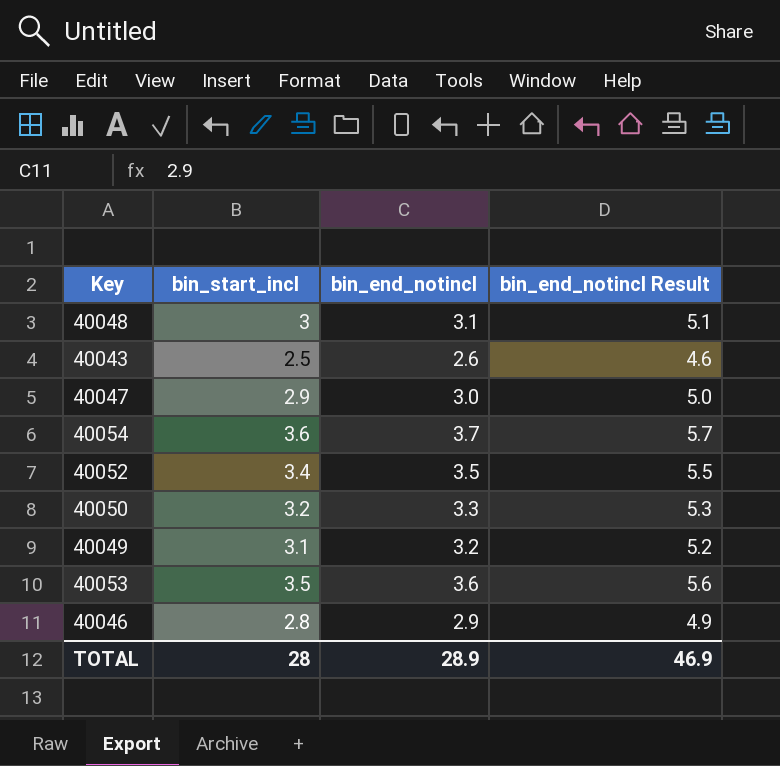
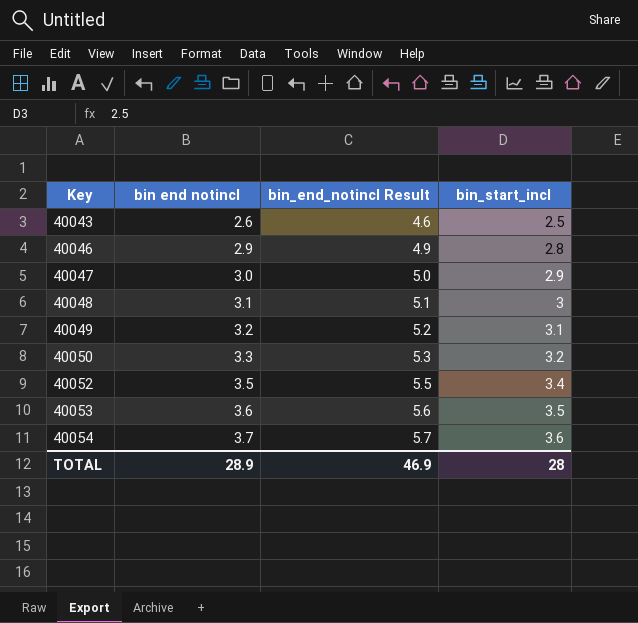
row order: none -> Key ascending
column name: bin_end_notincl -> bin end notincl
column bin_start_incl | position: 2 -> 4

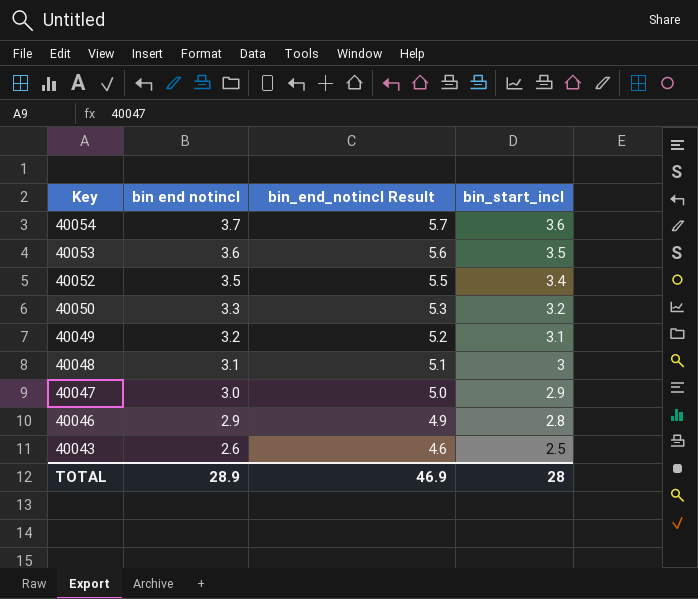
row order: Key ascending -> Key descending

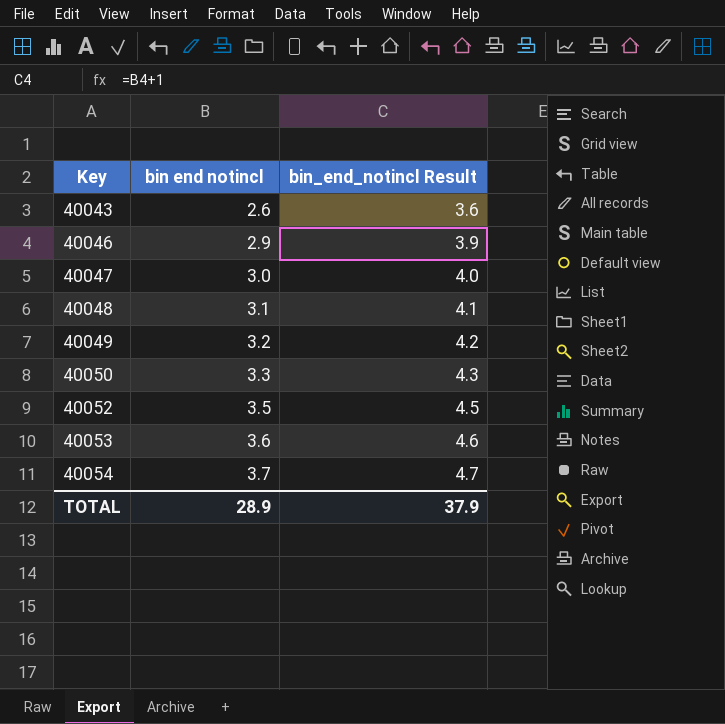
row order: Key descending -> Key ascending
column bin_start_incl | position: 4 -> none
column bin_end_notincl Result | formula: [bin end notincl] + 2 -> [bin end notincl] + 1
TOTAL | bin_end_notincl Result: 46.9 -> 37.9

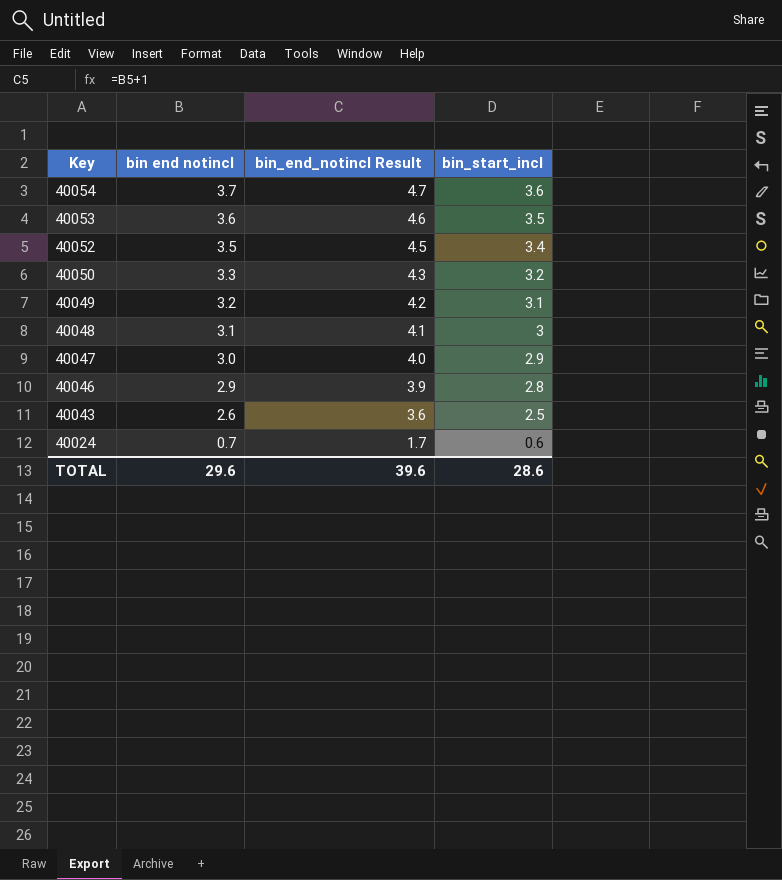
row order: Key ascending -> Key descending
column bin_start_incl | position: none -> 4
row 40024: none -> 0.7 | 1.7 | 0.6
TOTAL | bin end notincl: 28.9 -> 29.6
TOTAL | bin_end_notincl Result: 37.9 -> 39.6

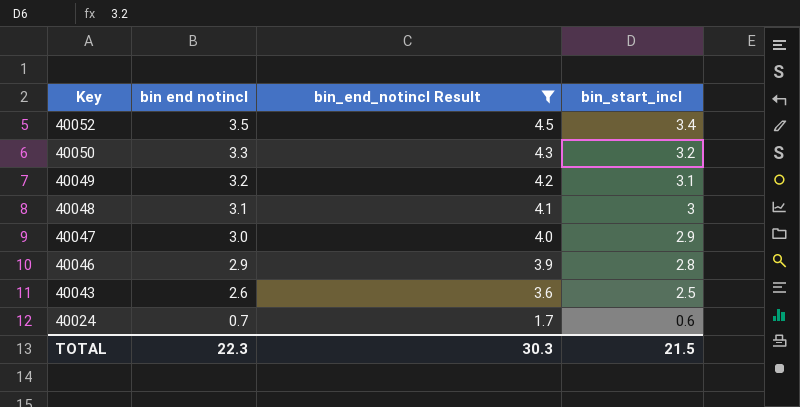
filter: none -> bin_end_notincl Result <= 4.5
TOTAL | bin end notincl: 29.6 -> 22.3
TOTAL | bin_end_notincl Result: 39.6 -> 30.3
TOTAL | bin_start_incl: 28.6 -> 21.5

